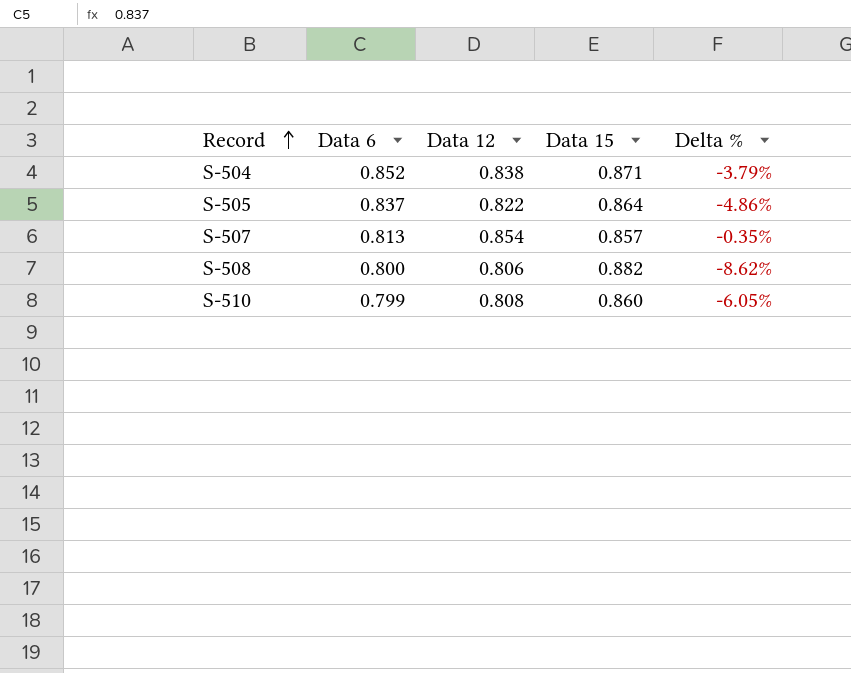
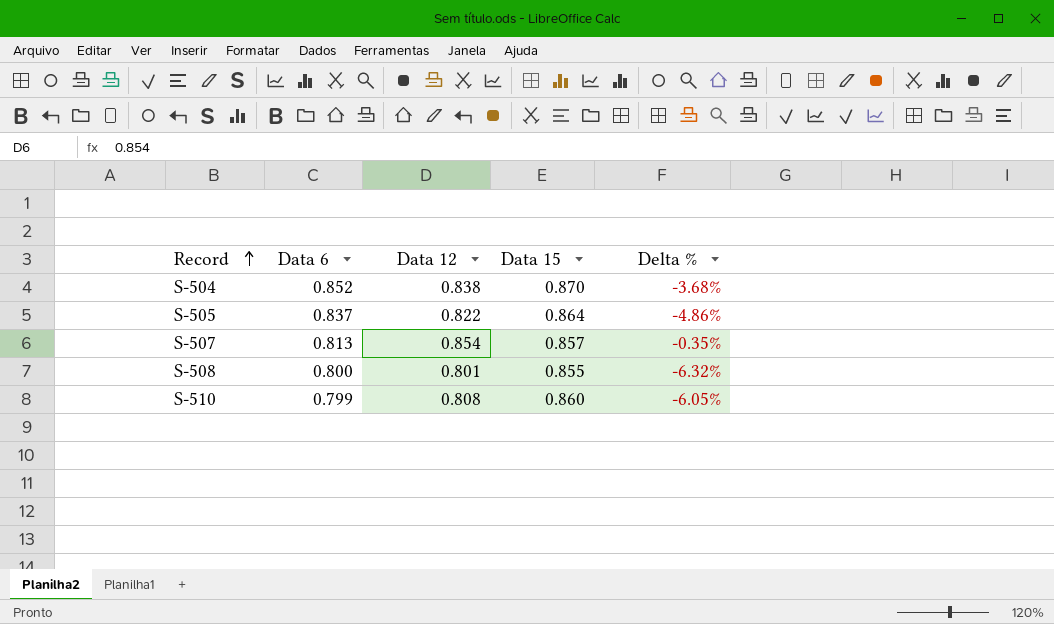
S-504 | Data 15: 0.871 -> 0.870
S-504 | Delta %: -3.79% -> -3.68%
S-508 | Data 12: 0.806 -> 0.801
S-508 | Data 15: 0.882 -> 0.855
S-508 | Delta %: -8.62% -> -6.32%

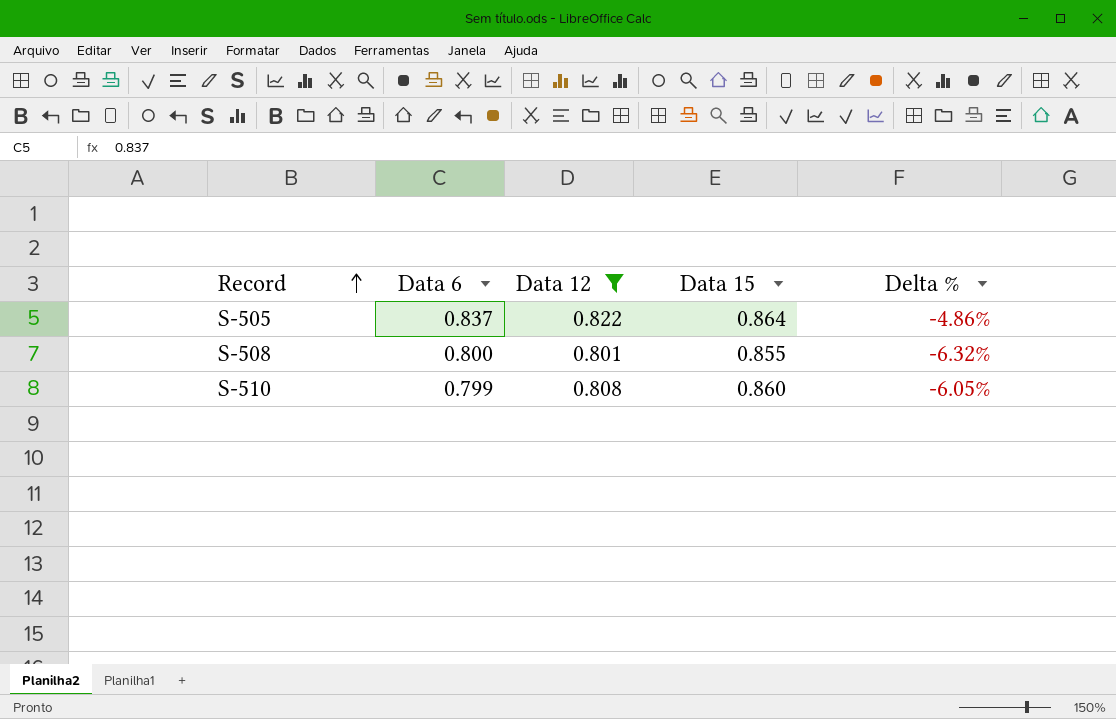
filter: none -> Data 12 <= 0.822

